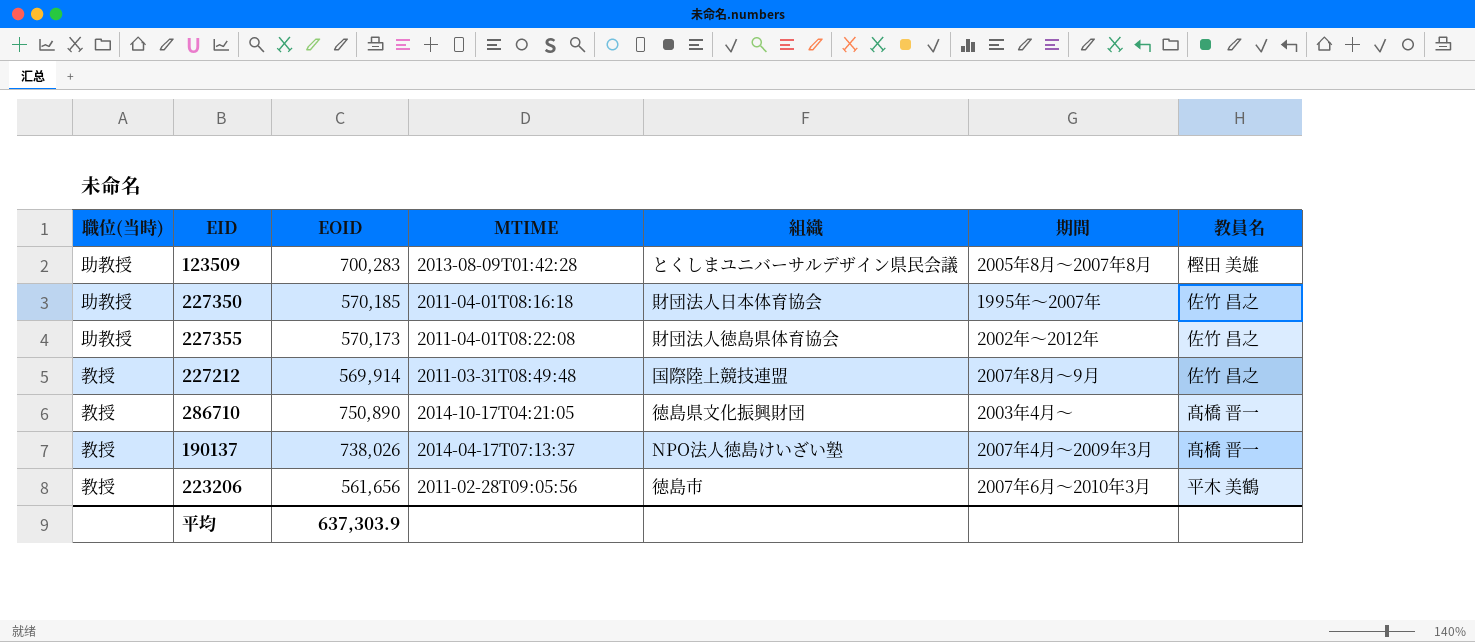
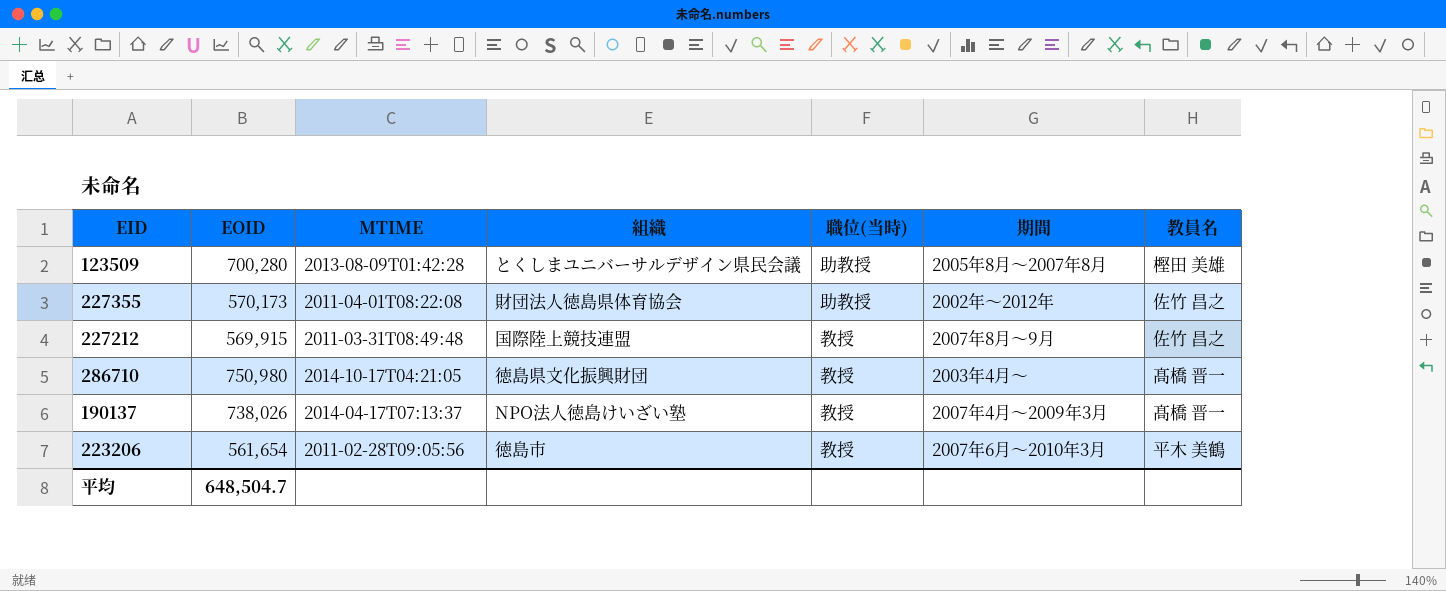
column 職位(当時) | position: 1 -> 5
row 227350: 助教授 | 570,185 | 2011-04-01T08:16:18 | 財団法人日本体育協会 | 1995年〜2007年 | 佐竹 昌之 -> none
123509 | EOID: 700,283 -> 700,280
227212 | EOID: 569,914 -> 569,915
286710 | EOID: 750,890 -> 750,980
223206 | EOID: 561,656 -> 561,654
平均 | EOID: 637,303.9 -> 648,504.7

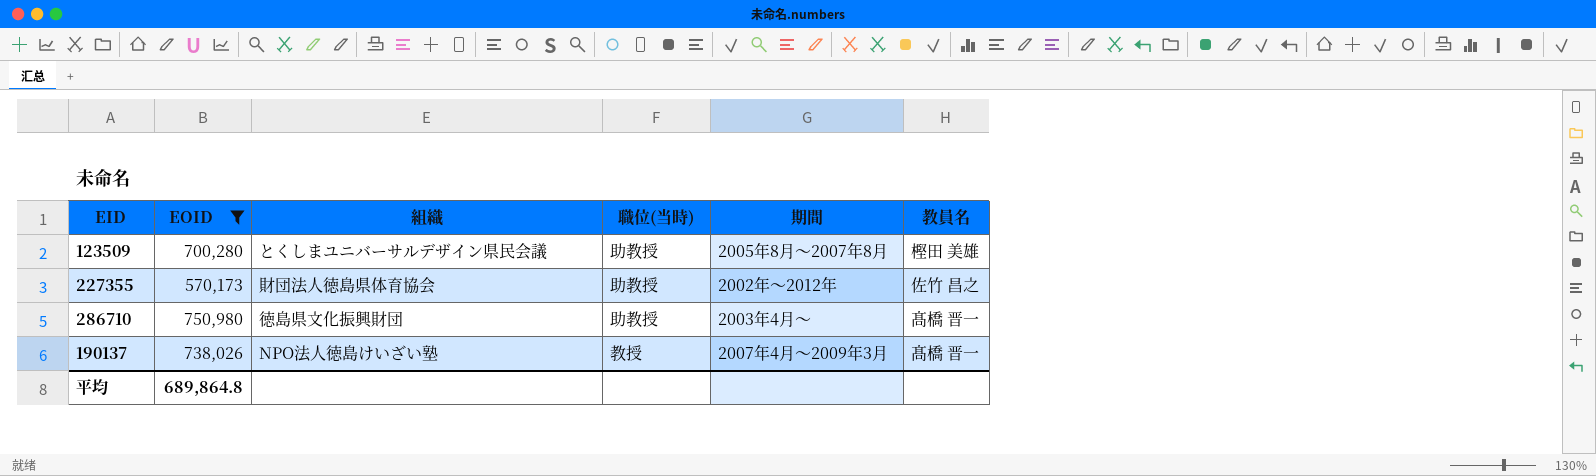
filter: none -> EOID >= 570,173
column MTIME | position: 3 -> none
286710 | 職位(当時): 教授 -> 助教授
平均 | EOID: 648,504.7 -> 689,864.8

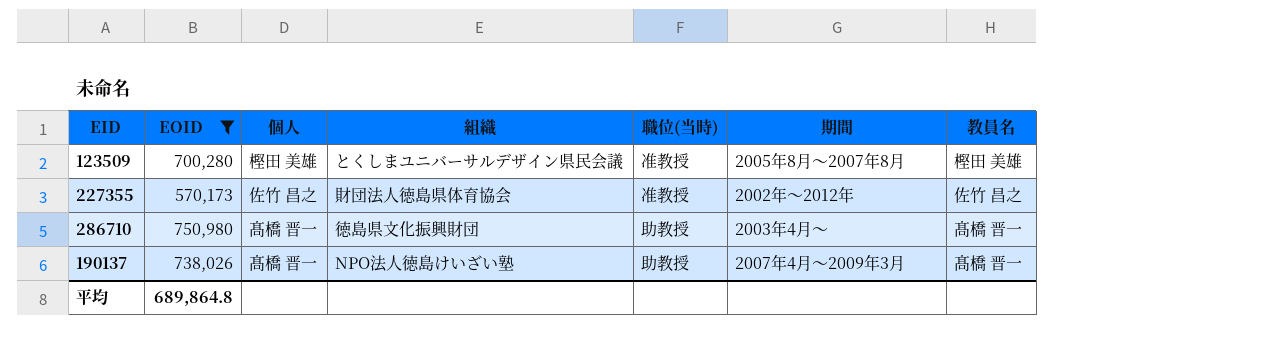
column 個人 | position: none -> 3
123509 | 職位(当時): 助教授 -> 准教授
227355 | 職位(当時): 助教授 -> 准教授
190137 | 職位(当時): 教授 -> 助教授

